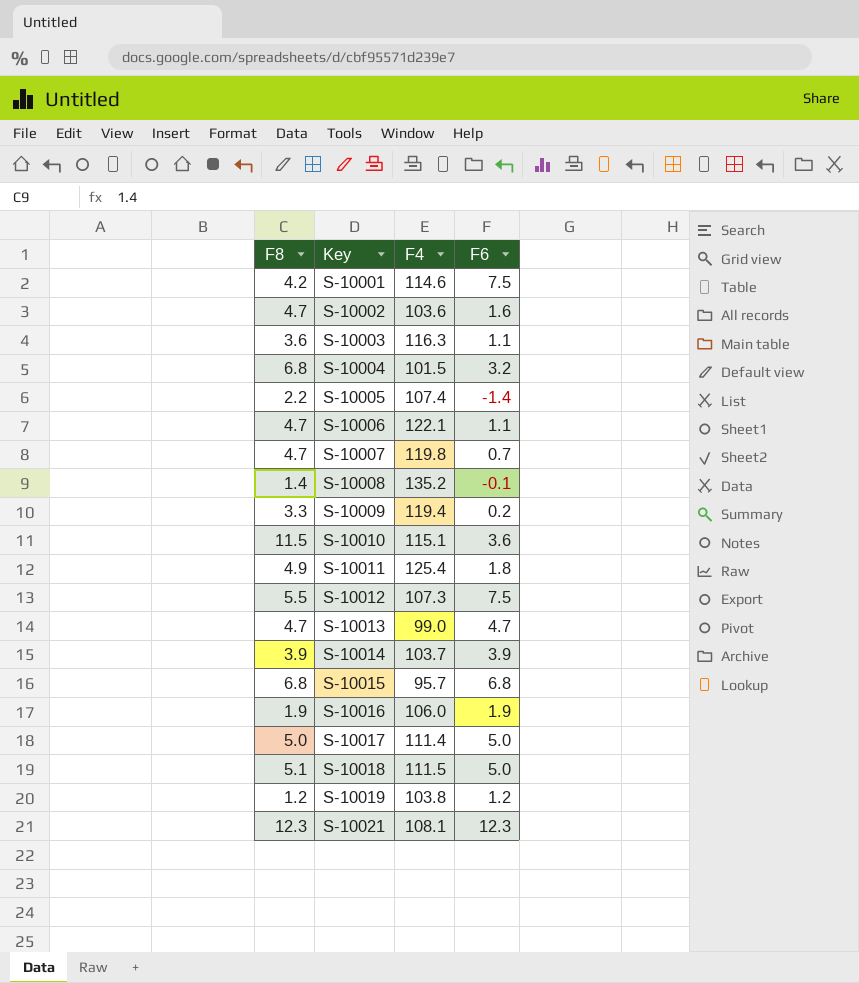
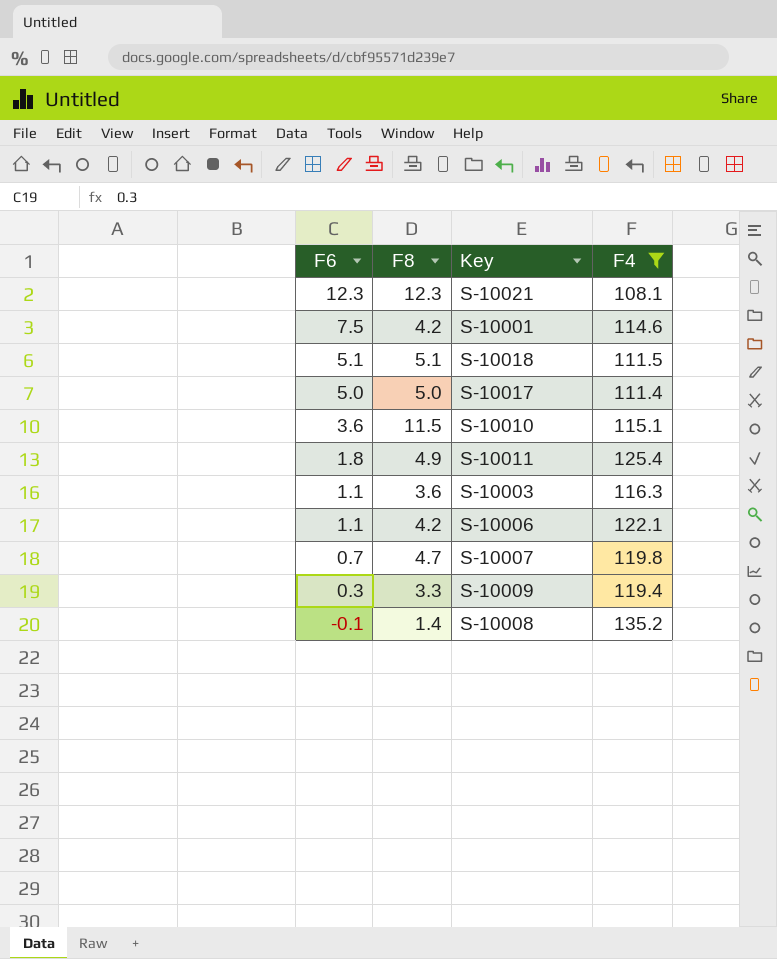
filter: none -> F4 >= 108.1
row order: Key ascending -> F6 descending
column F6 | position: 4 -> 1
S-10018 | F6: 5.0 -> 5.1
S-10006 | F8: 4.7 -> 4.2
S-10009 | F6: 0.2 -> 0.3

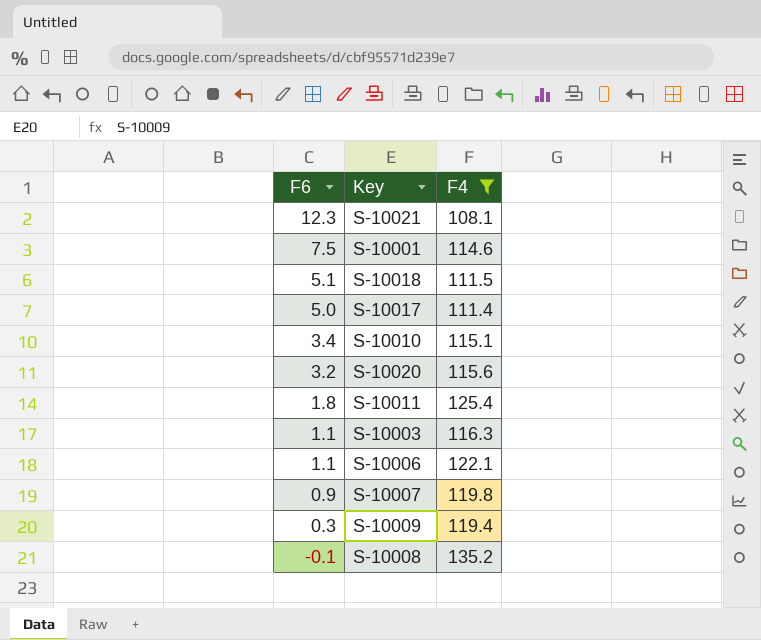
column F8 | position: 2 -> none
S-10010 | F6: 3.6 -> 3.4
row S-10020: none -> 3.2 | 115.6
S-10007 | F6: 0.7 -> 0.9

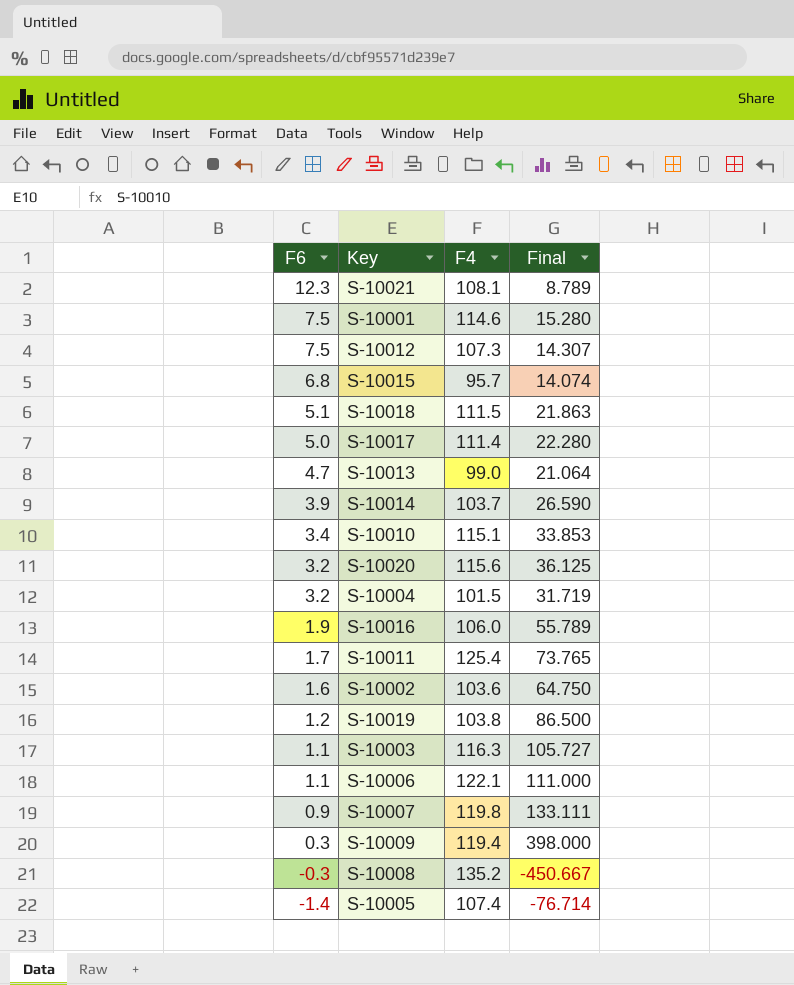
filter: F4 >= 108.1 -> none
column Final | formula: none -> [F4] / [F6]
S-10011 | F6: 1.8 -> 1.7
S-10008 | F6: -0.1 -> -0.3

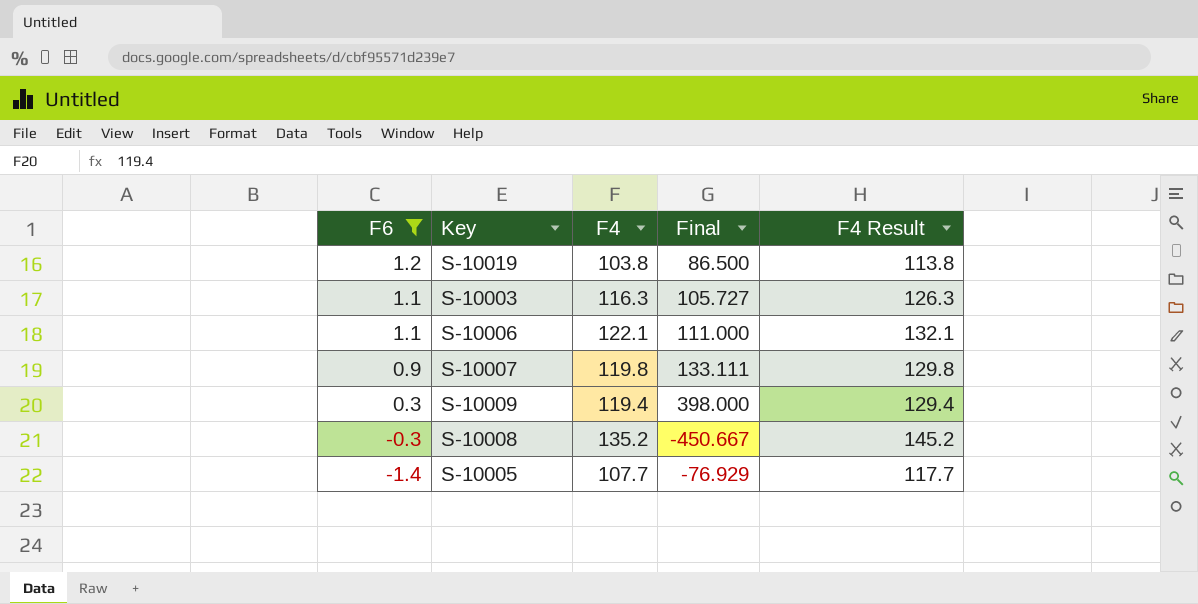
filter: none -> F6 <= 1.2
column F4 Result | formula: none -> [F4] + 10
S-10005 | F4: 107.4 -> 107.7
S-10005 | Final: -76.714 -> -76.929

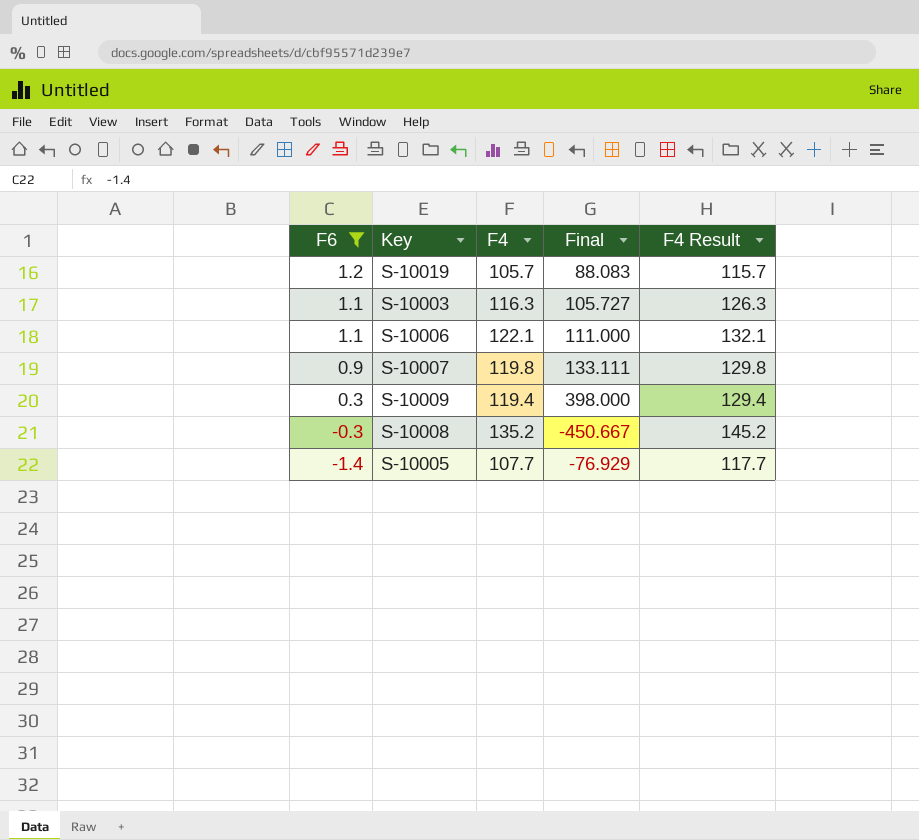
S-10019 | F4: 103.8 -> 105.7
S-10019 | Final: 86.500 -> 88.083
S-10019 | F4 Result: 113.8 -> 115.7

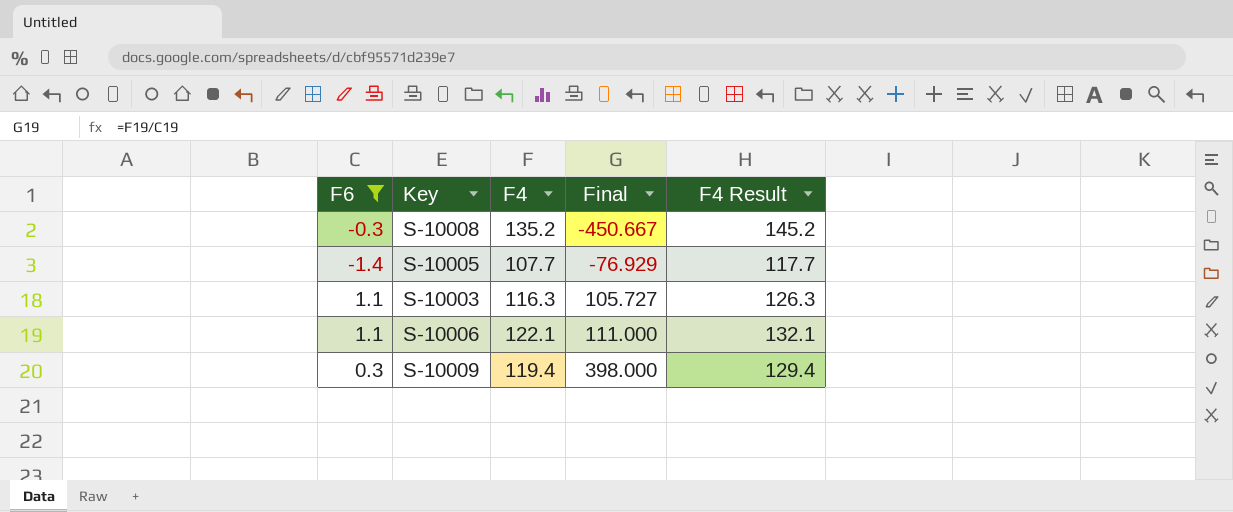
row order: F6 descending -> Final ascending
row S-10019: 1.2 | 105.7 | 88.083 | 115.7 -> none
row S-10007: 0.9 | 119.8 | 133.111 | 129.8 -> none

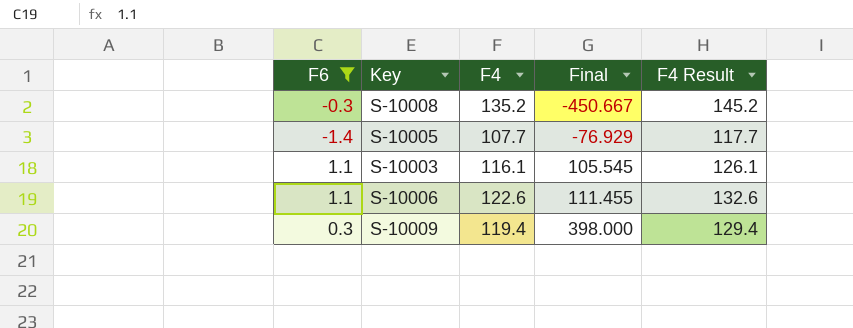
S-10003 | F4: 116.3 -> 116.1
S-10003 | Final: 105.727 -> 105.545
S-10003 | F4 Result: 126.3 -> 126.1
S-10006 | F4: 122.1 -> 122.6
S-10006 | Final: 111.000 -> 111.455
S-10006 | F4 Result: 132.1 -> 132.6

